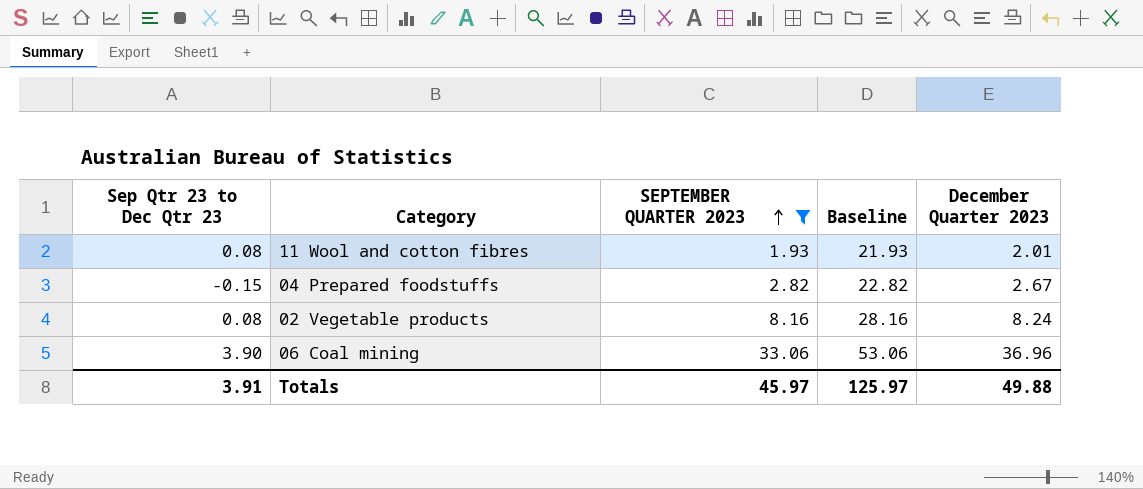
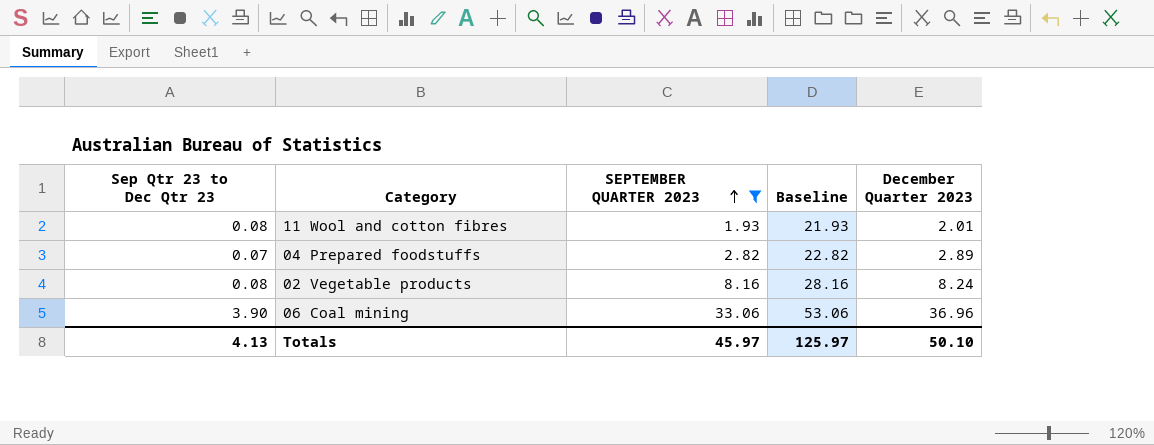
04 Prepared foodstuffs | Sep Qtr 23 to Dec Qtr 23: -0.15 -> 0.07
04 Prepared foodstuffs | December Quarter 2023: 2.67 -> 2.89
Totals | Sep Qtr 23 to Dec Qtr 23: 3.91 -> 4.13
Totals | December Quarter 2023: 49.88 -> 50.10

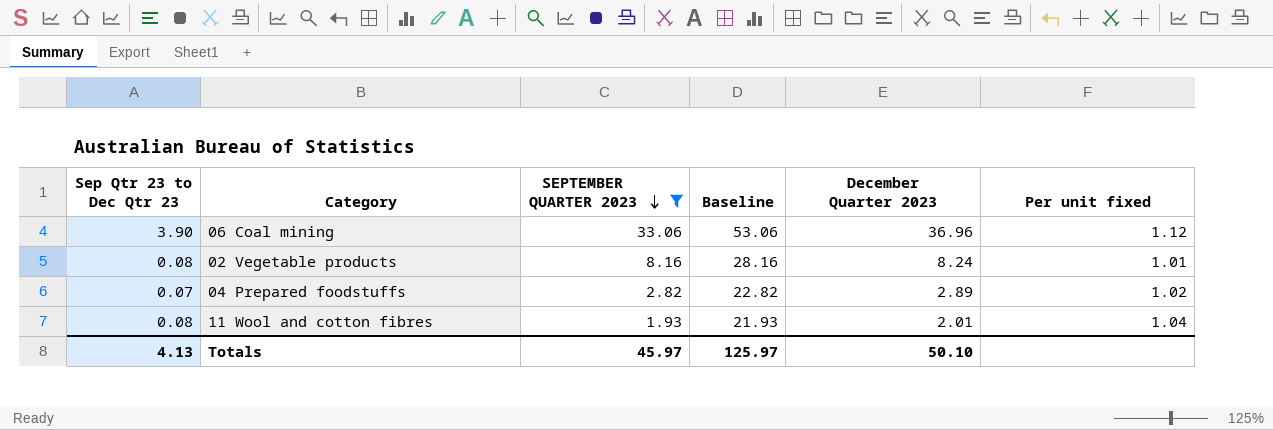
row order: SEPTEMBER QUARTER 2023 ascending -> SEPTEMBER QUARTER 2023 descending
column Per unit fixed | formula: none -> [December Quarter 2023] / [SEPTEMBER QUARTER 2023]

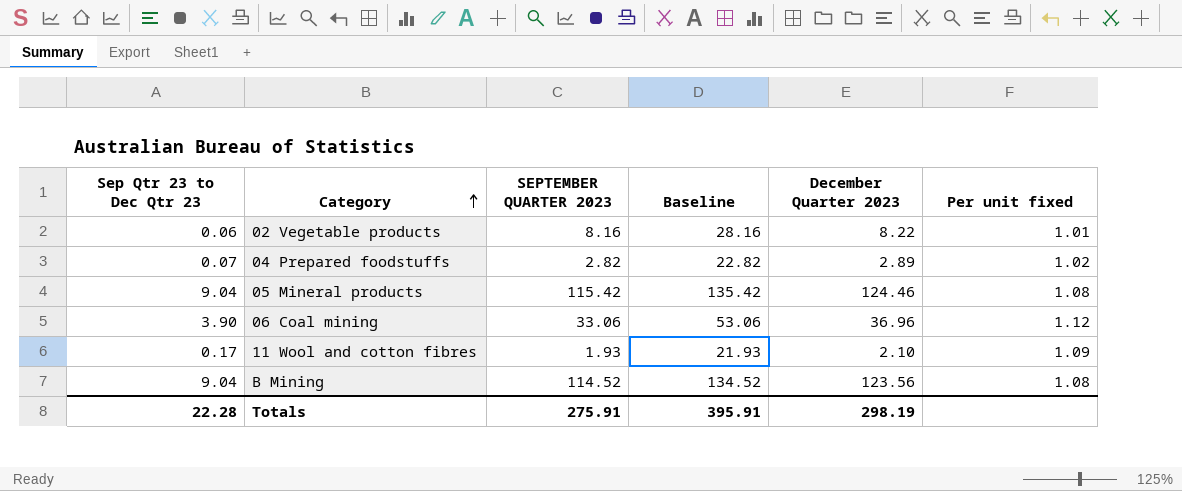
filter: SEPTEMBER QUARTER 2023 <= 33.06 -> none
row order: SEPTEMBER QUARTER 2023 descending -> Category ascending
02 Vegetable products | Sep Qtr 23 to Dec Qtr 23: 0.08 -> 0.06
02 Vegetable products | December Quarter 2023: 8.24 -> 8.22
11 Wool and cotton fibres | Sep Qtr 23 to Dec Qtr 23: 0.08 -> 0.17
11 Wool and cotton fibres | December Quarter 2023: 2.01 -> 2.10
11 Wool and cotton fibres | Per unit fixed: 1.04 -> 1.09
Totals | Sep Qtr 23 to Dec Qtr 23: 4.13 -> 22.28
Totals | SEPTEMBER QUARTER 2023: 45.97 -> 275.91
Totals | Baseline: 125.97 -> 395.91
Totals | December Quarter 2023: 50.10 -> 298.19

